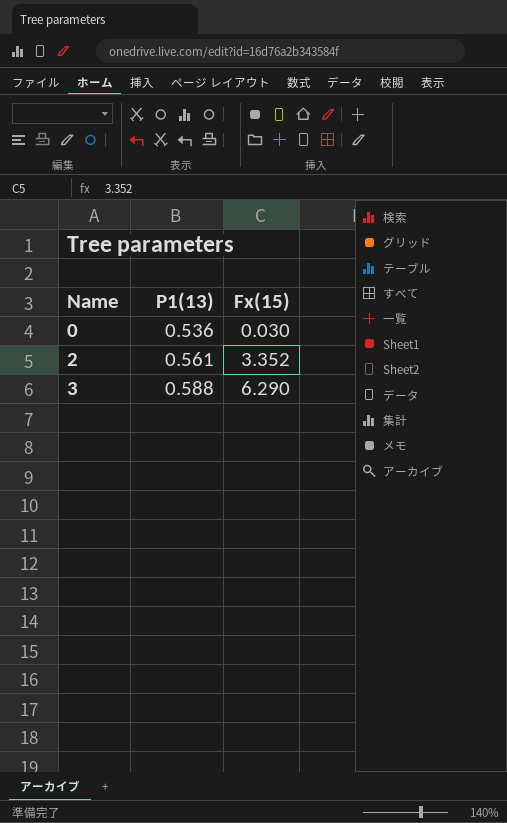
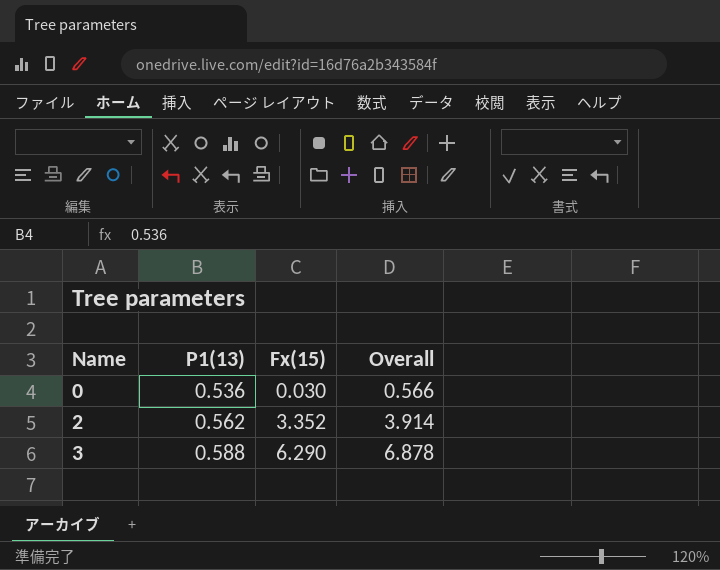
column Overall | formula: none -> [P1(13)] + [Fx(15)]
2 | P1(13): 0.561 -> 0.562

